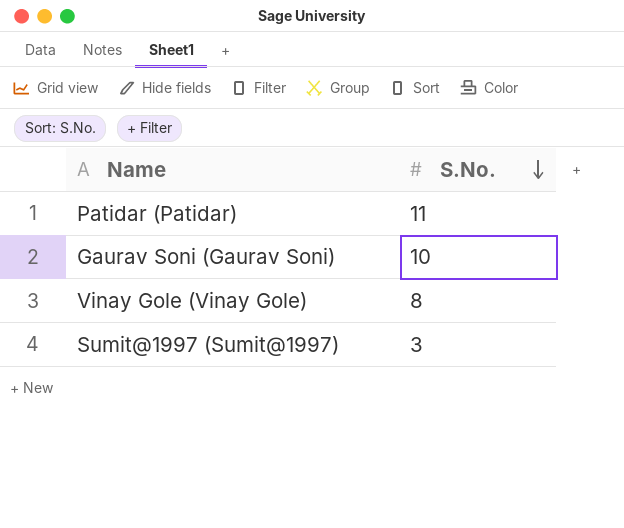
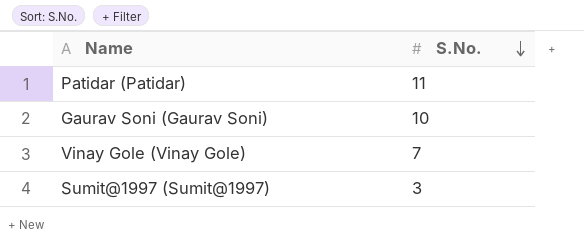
Vinay Gole (Vinay Gole) | S.No.: 8 -> 7

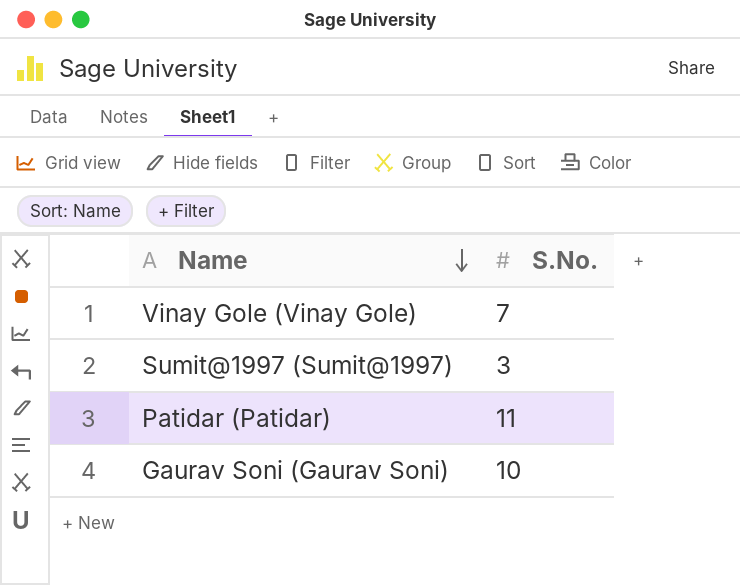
row order: S.No. descending -> Name descending

